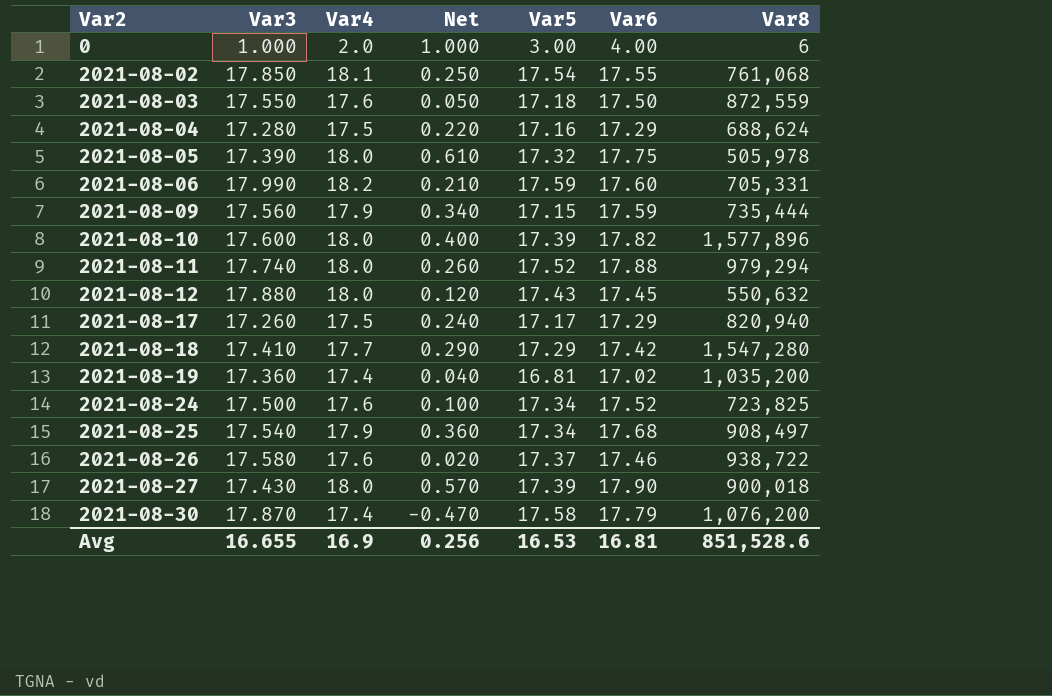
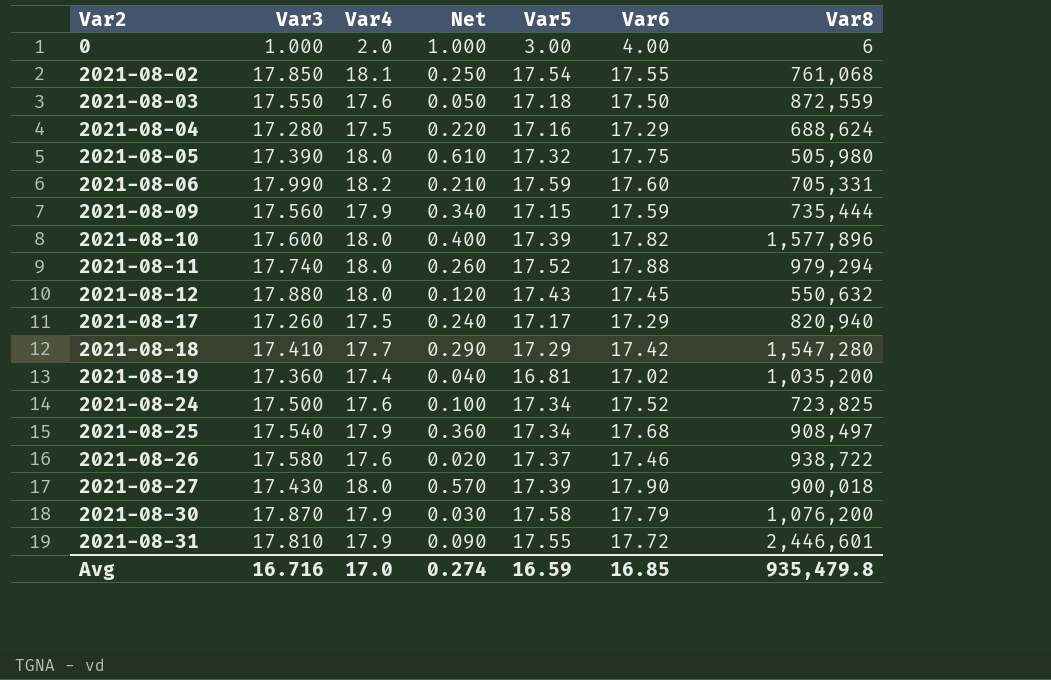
2021-08-05 | Var8: 505,978 -> 505,980
2021-08-30 | Var4: 17.4 -> 17.9
2021-08-30 | Net: -0.470 -> 0.030
row 2021-08-31: none -> 17.810 | 17.9 | 0.090 | 17.55 | 17.72 | 2,446,601
Avg | Var3: 16.655 -> 16.716
Avg | Var4: 16.9 -> 17.0
Avg | Net: 0.256 -> 0.274
Avg | Var5: 16.53 -> 16.59
Avg | Var6: 16.81 -> 16.85
Avg | Var8: 851,528.6 -> 935,479.8

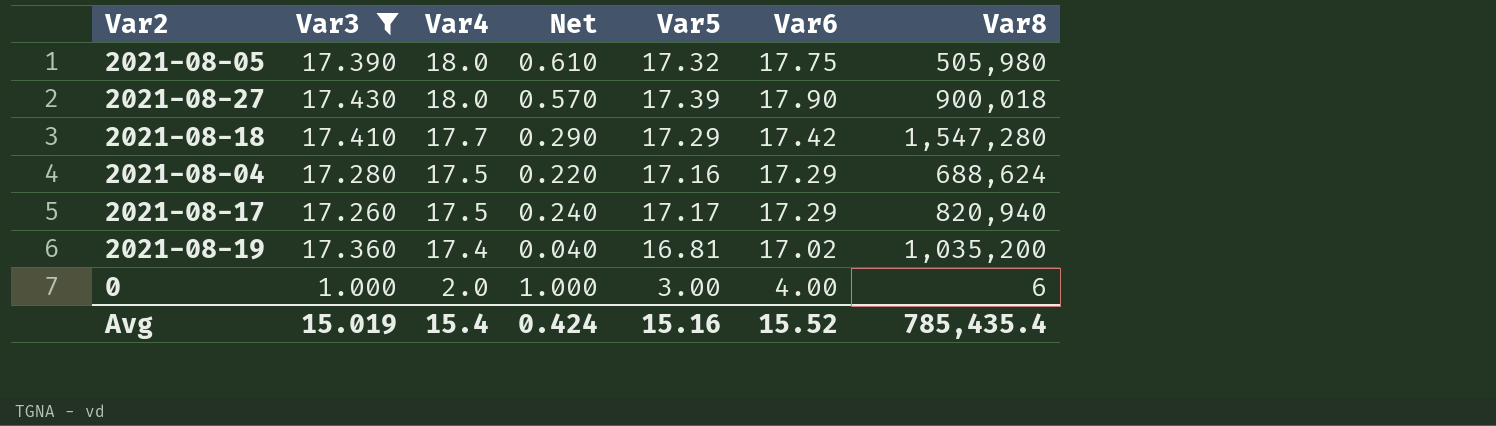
filter: none -> Var3 <= 17.430
row order: Var2 ascending -> Var4 descending
Avg | Var3: 16.716 -> 15.019
Avg | Var4: 17.0 -> 15.4
Avg | Net: 0.274 -> 0.424
Avg | Var5: 16.59 -> 15.16
Avg | Var6: 16.85 -> 15.52
Avg | Var8: 935,479.8 -> 785,435.4

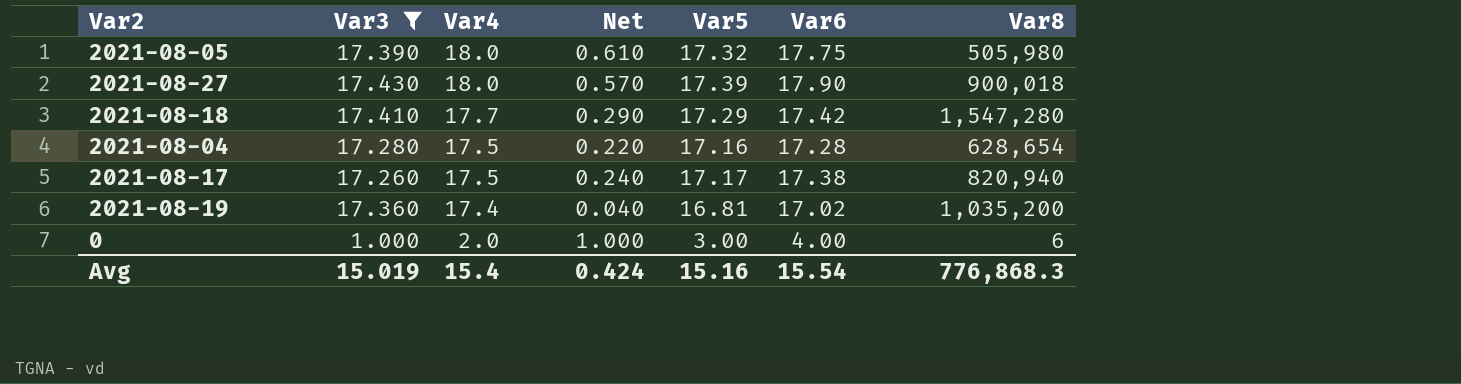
2021-08-04 | Var6: 17.29 -> 17.28
2021-08-04 | Var8: 688,624 -> 628,654
2021-08-17 | Var6: 17.29 -> 17.38
Avg | Var6: 15.52 -> 15.54
Avg | Var8: 785,435.4 -> 776,868.3

